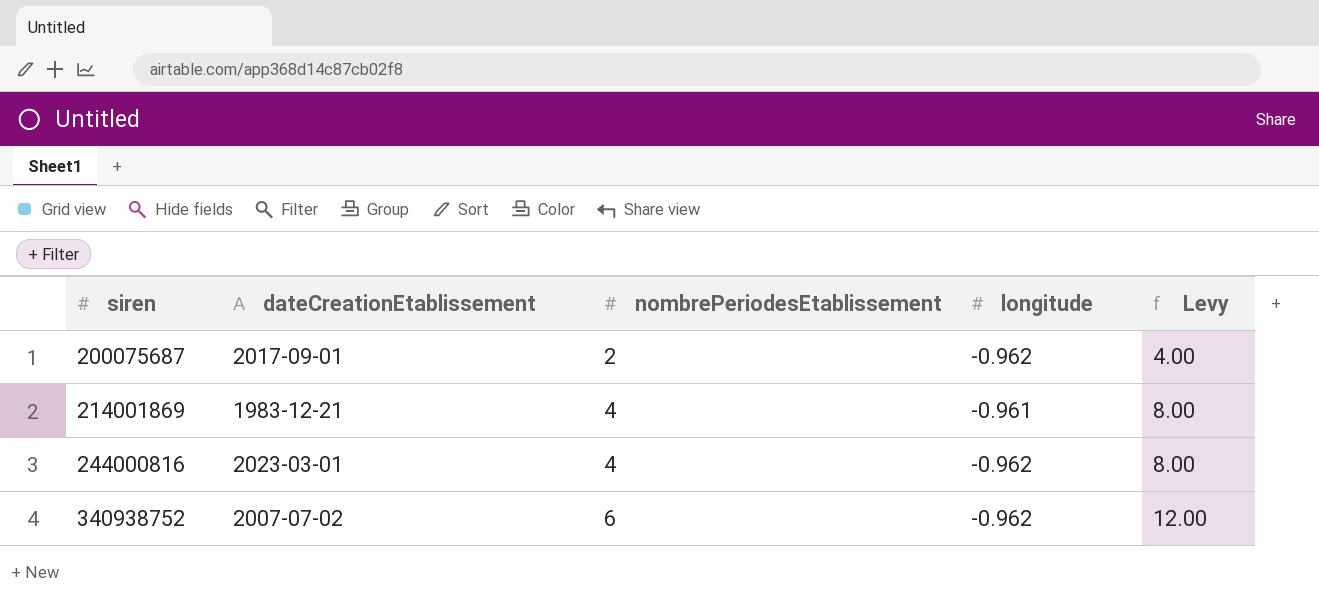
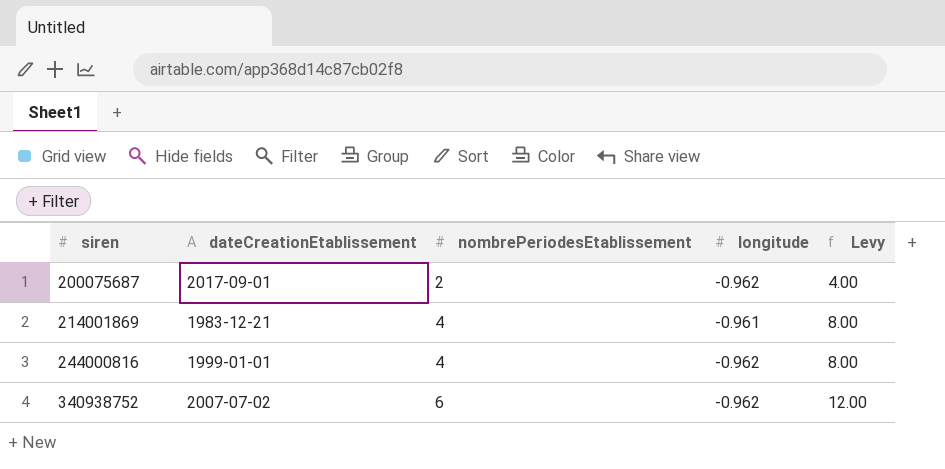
244000816 | dateCreationEtablissement: 2023-03-01 -> 1999-01-01

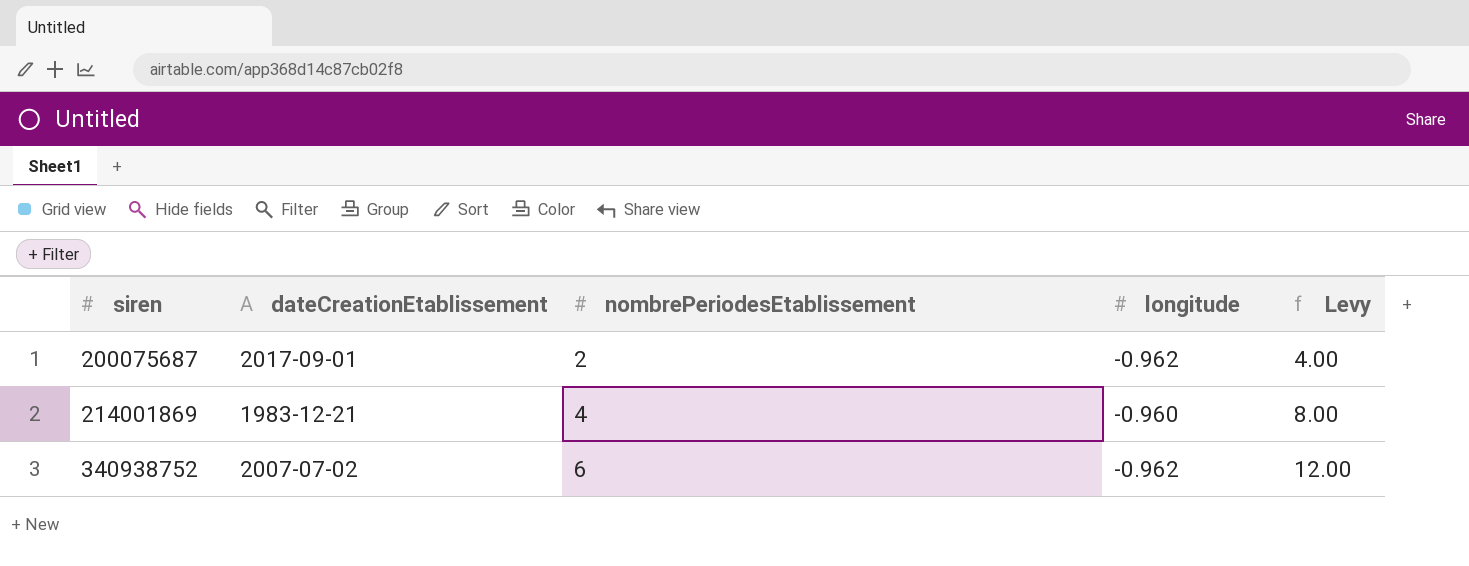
row 244000816: 1999-01-01 | 4 | -0.962 | 8.00 -> none
214001869 | longitude: -0.961 -> -0.960

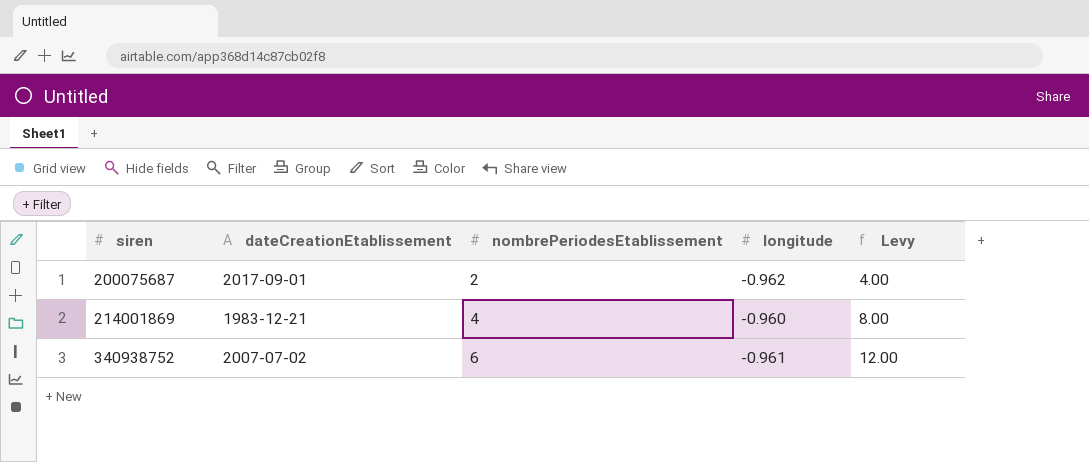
340938752 | longitude: -0.962 -> -0.961

